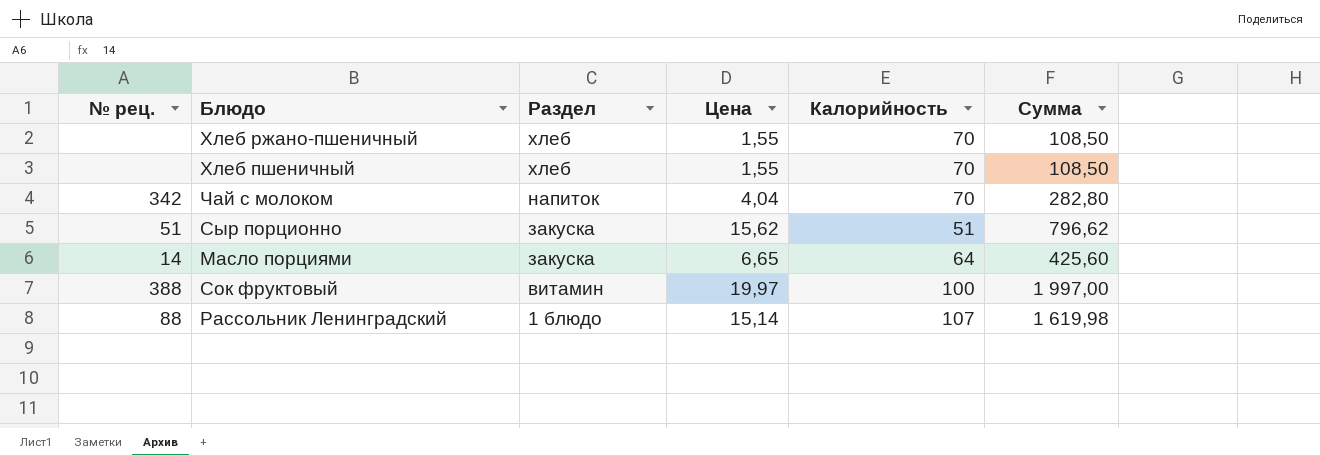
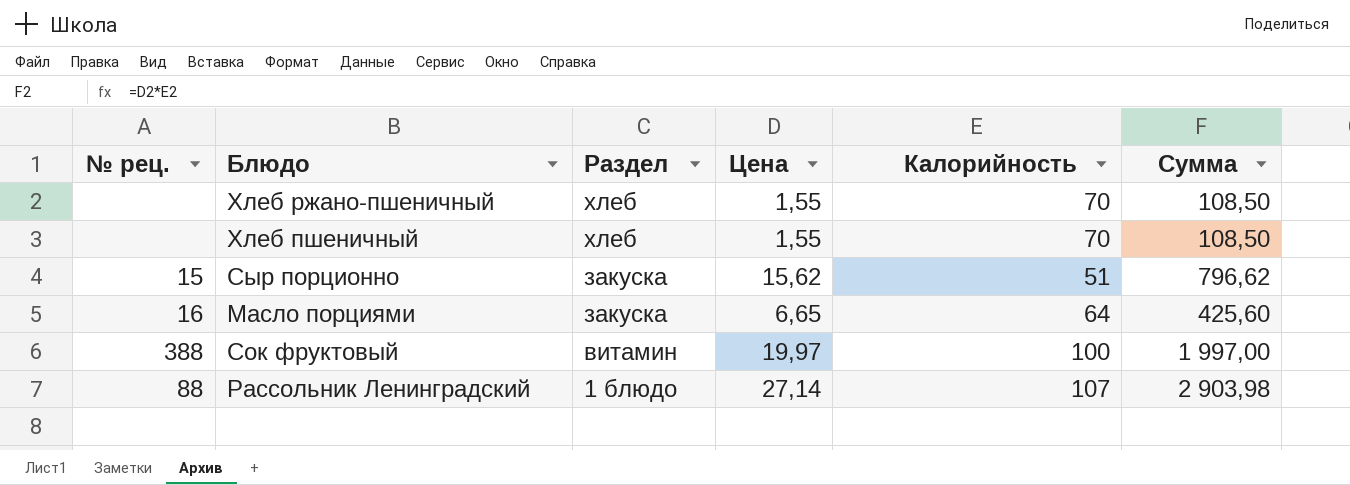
row Чай с молоком: 342 | напиток | 4,04 | 70 | 282,80 -> none
Сыр порционно | № рец.: 51 -> 15
Масло порциями | № рец.: 14 -> 16
Рассольник Ленинградский | Цена: 15,14 -> 27,14
Рассольник Ленинградский | Сумма: 1 619,98 -> 2 903,98

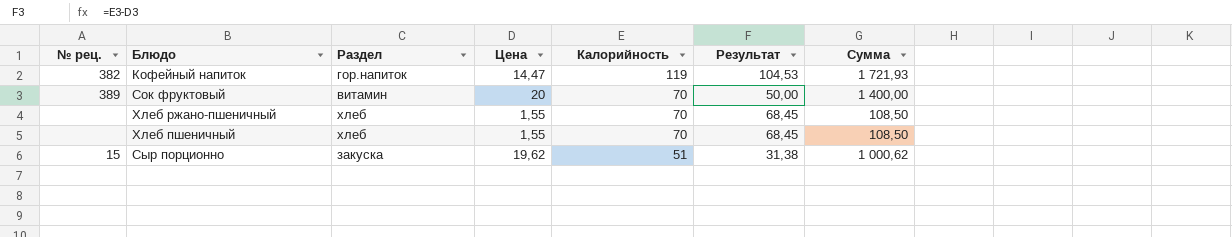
row order: Раздел descending -> Калорийность descending
column Результат | formula: none -> [Калорийность] - [Цена]
row Масло порциями: 16 | закуска | 6,65 | 64 | 425,60 -> none
row Рассольник Ленинградский: 88 | 1 блюдо | 27,14 | 107 | 2 903,98 -> none
row Кофейный напиток: none -> 382 | гор.напиток | 14,47 | 119 | 104,53 | 1 721,93
Сок фруктовый | № рец.: 388 -> 389
Сок фруктовый | Цена: 19,97 -> 20
Сок фруктовый | Калорийность: 100 -> 70
Сок фруктовый | Сумма: 1 997,00 -> 1 400,00
Сыр порционно | Цена: 15,62 -> 19,62
Сыр порционно | Сумма: 796,62 -> 1 000,62

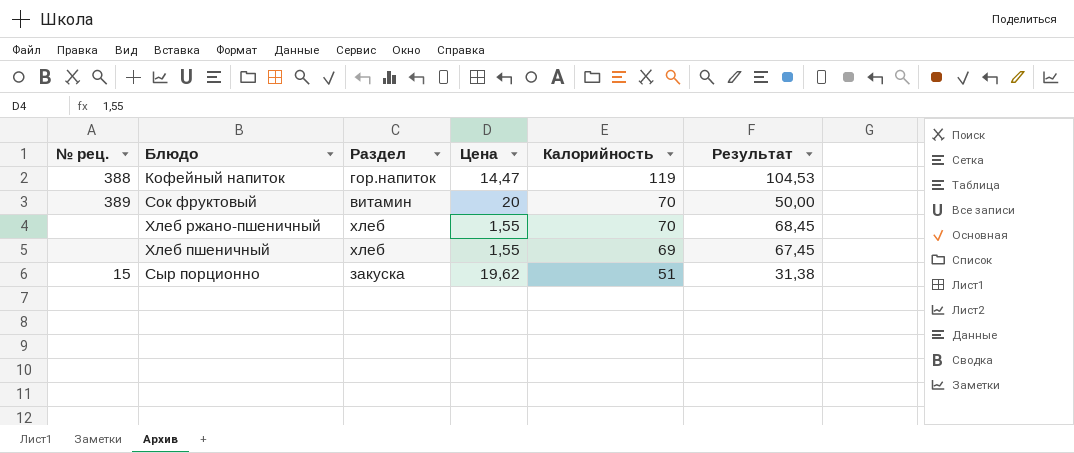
column Сумма | formula: [Цена] * [Калорийность] -> none
Кофейный напиток | № рец.: 382 -> 388
Хлеб пшеничный | Калорийность: 70 -> 69
Хлеб пшеничный | Результат: 68,45 -> 67,45

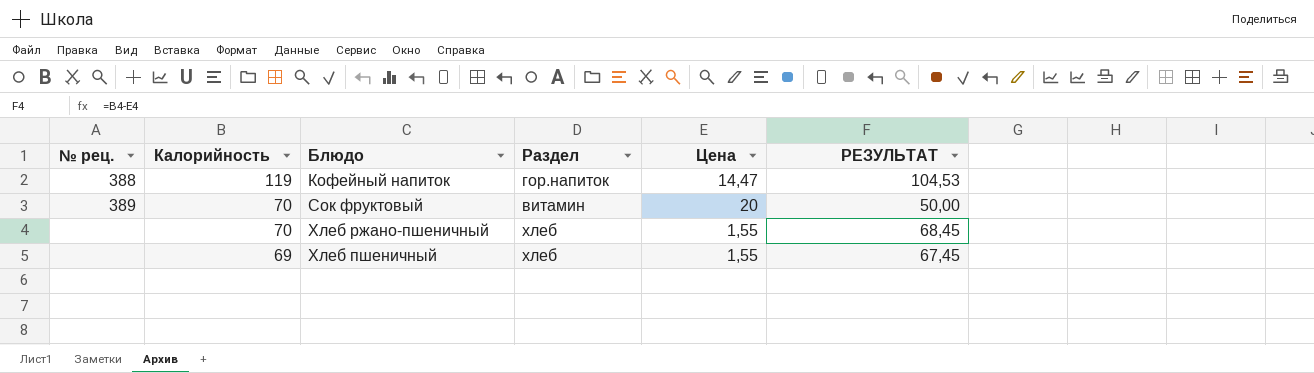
column Калорийность | position: 5 -> 2
column name: Результат -> РЕЗУЛЬТАТ
row Сыр порционно: 15 | закуска | 19,62 | 51 | 31,38 -> none

